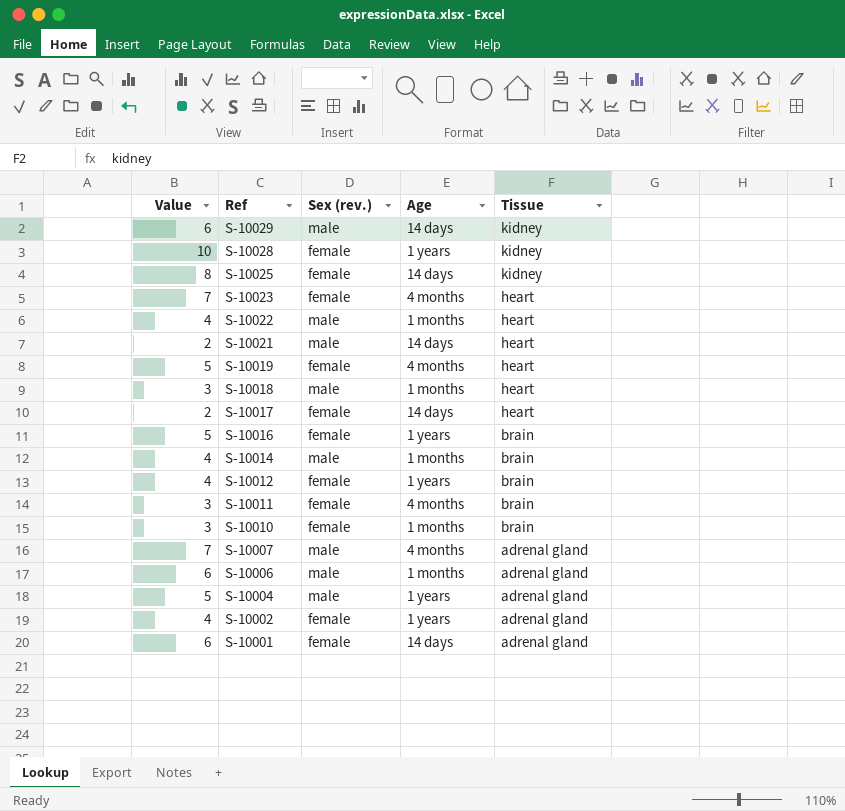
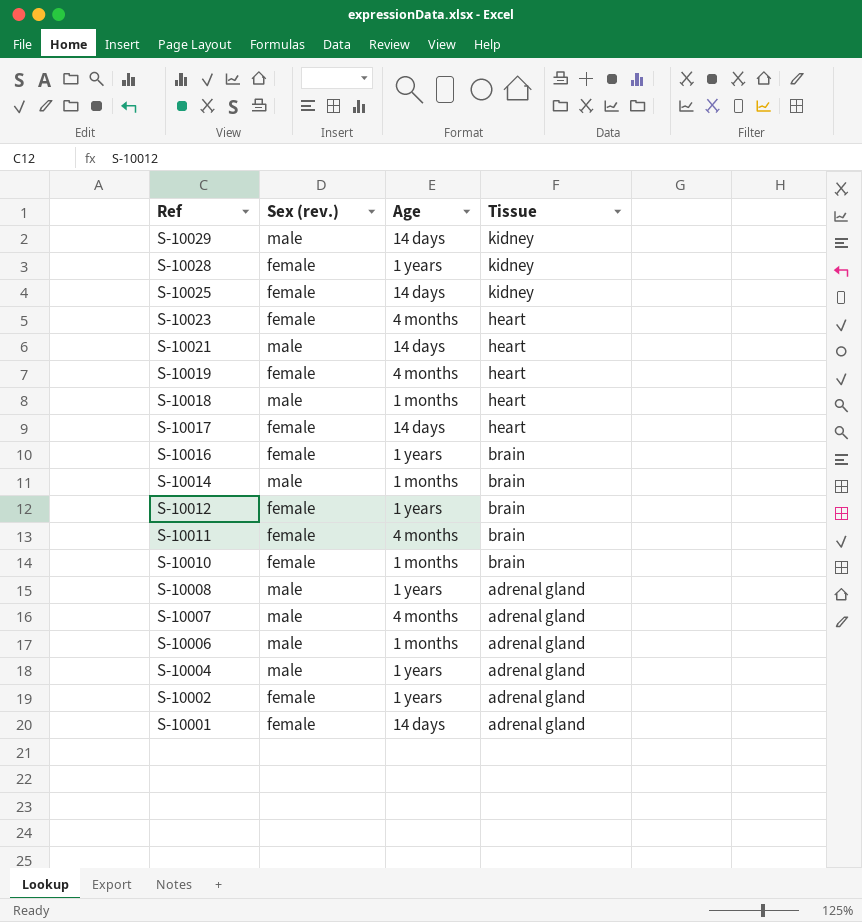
column Value | position: 1 -> none
row S-10022: 4 | male | 1 months | heart -> none
row S-10008: none -> male | 1 years | adrenal gland

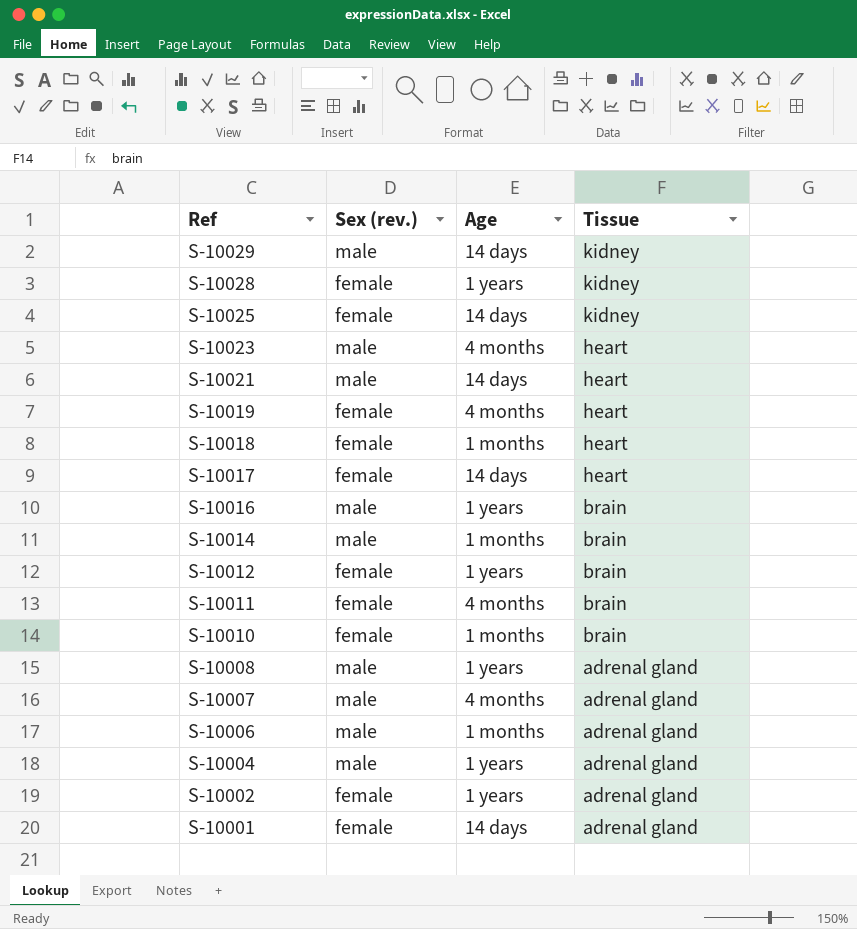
S-10023 | Sex (rev.): female -> male
S-10018 | Sex (rev.): male -> female
S-10016 | Sex (rev.): female -> male

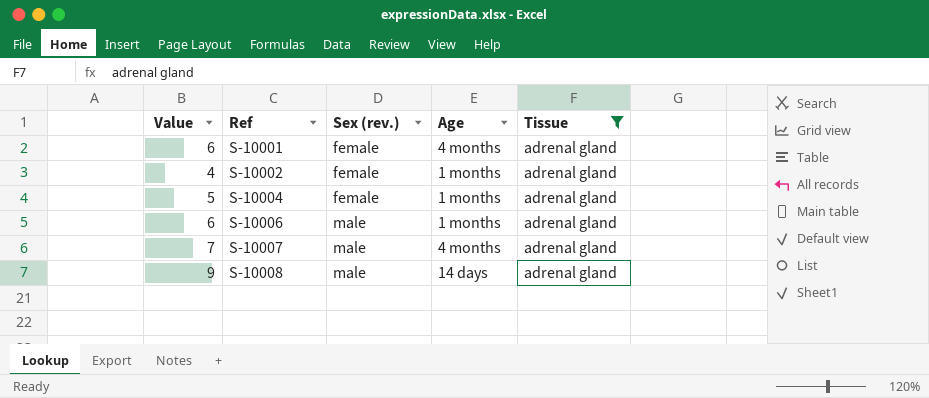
filter: none -> Tissue = adrenal gland
row order: Ref descending -> Ref ascending
column Value | position: none -> 1
S-10001 | Age: 14 days -> 4 months
S-10002 | Age: 1 years -> 1 months
S-10004 | Sex (rev.): male -> female
S-10004 | Age: 1 years -> 1 months
S-10008 | Age: 1 years -> 14 days

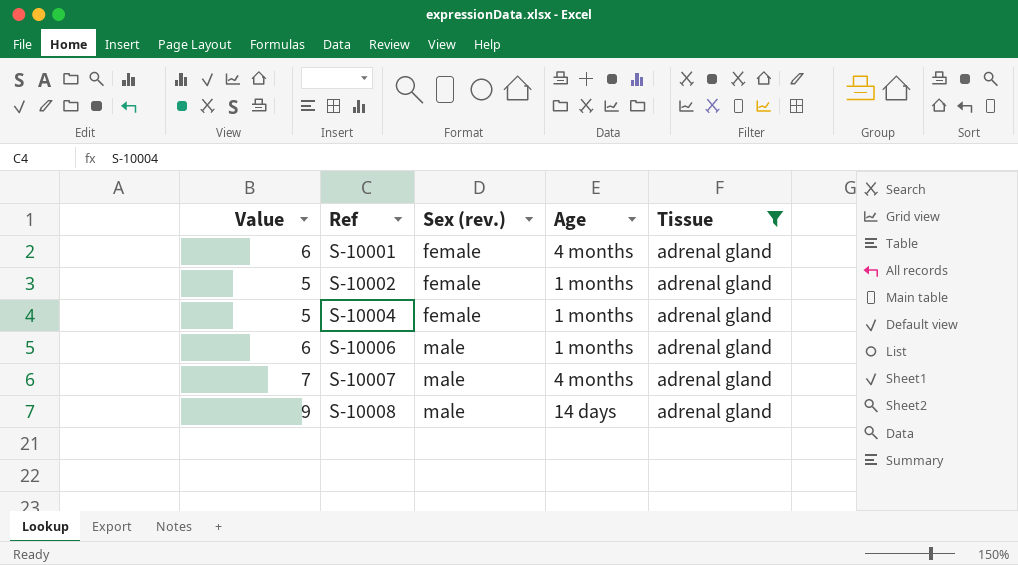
S-10002 | Value: 4 -> 5

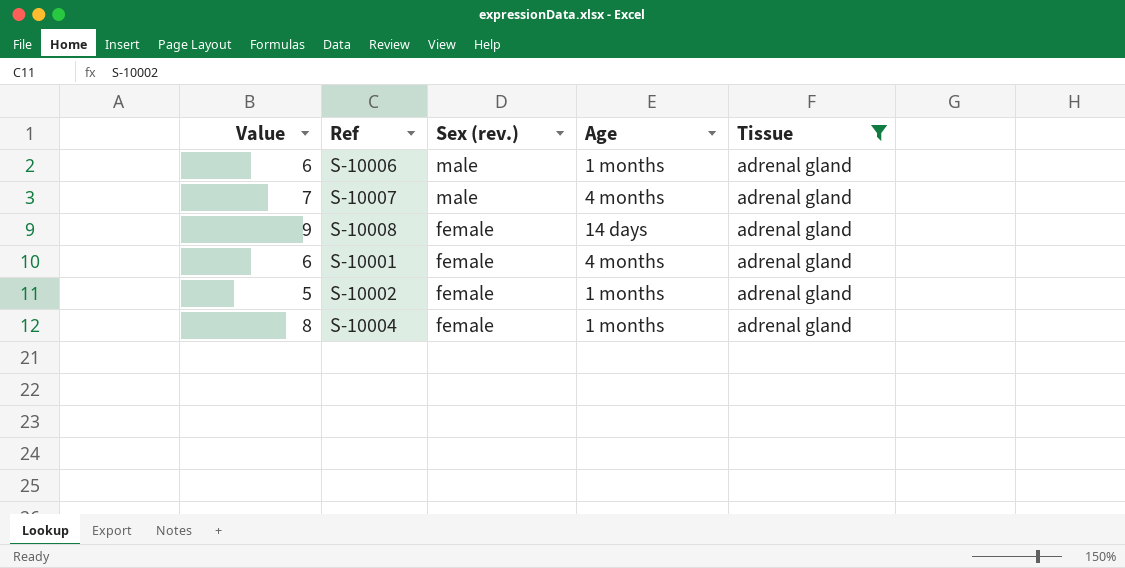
row order: Ref ascending -> Sex (rev.) descending
S-10008 | Sex (rev.): male -> female
S-10004 | Value: 5 -> 8

